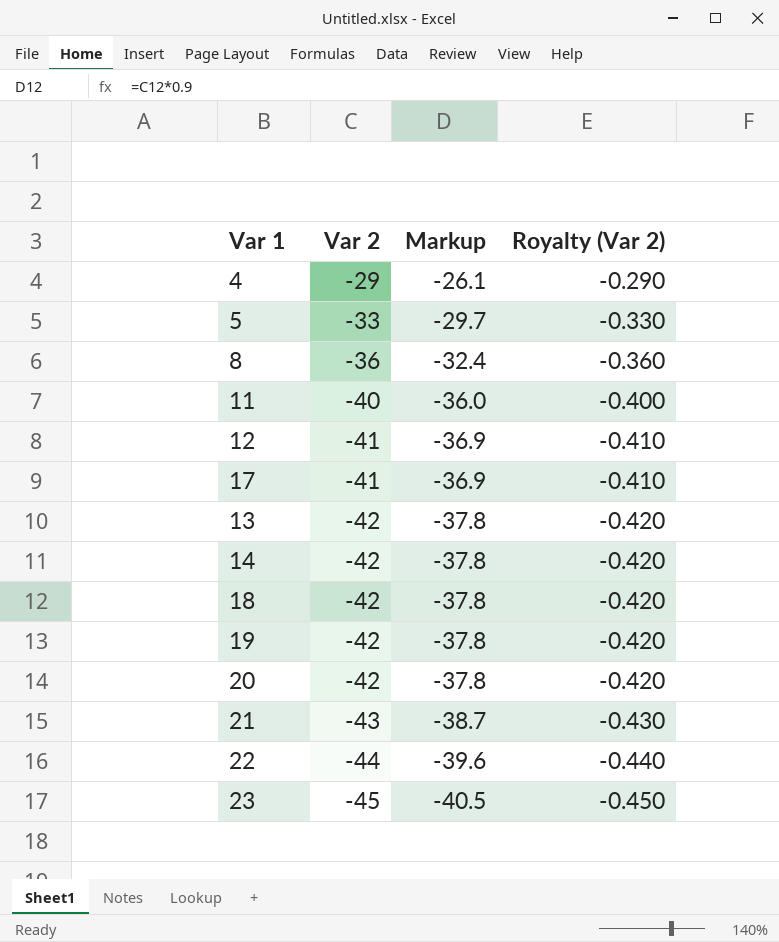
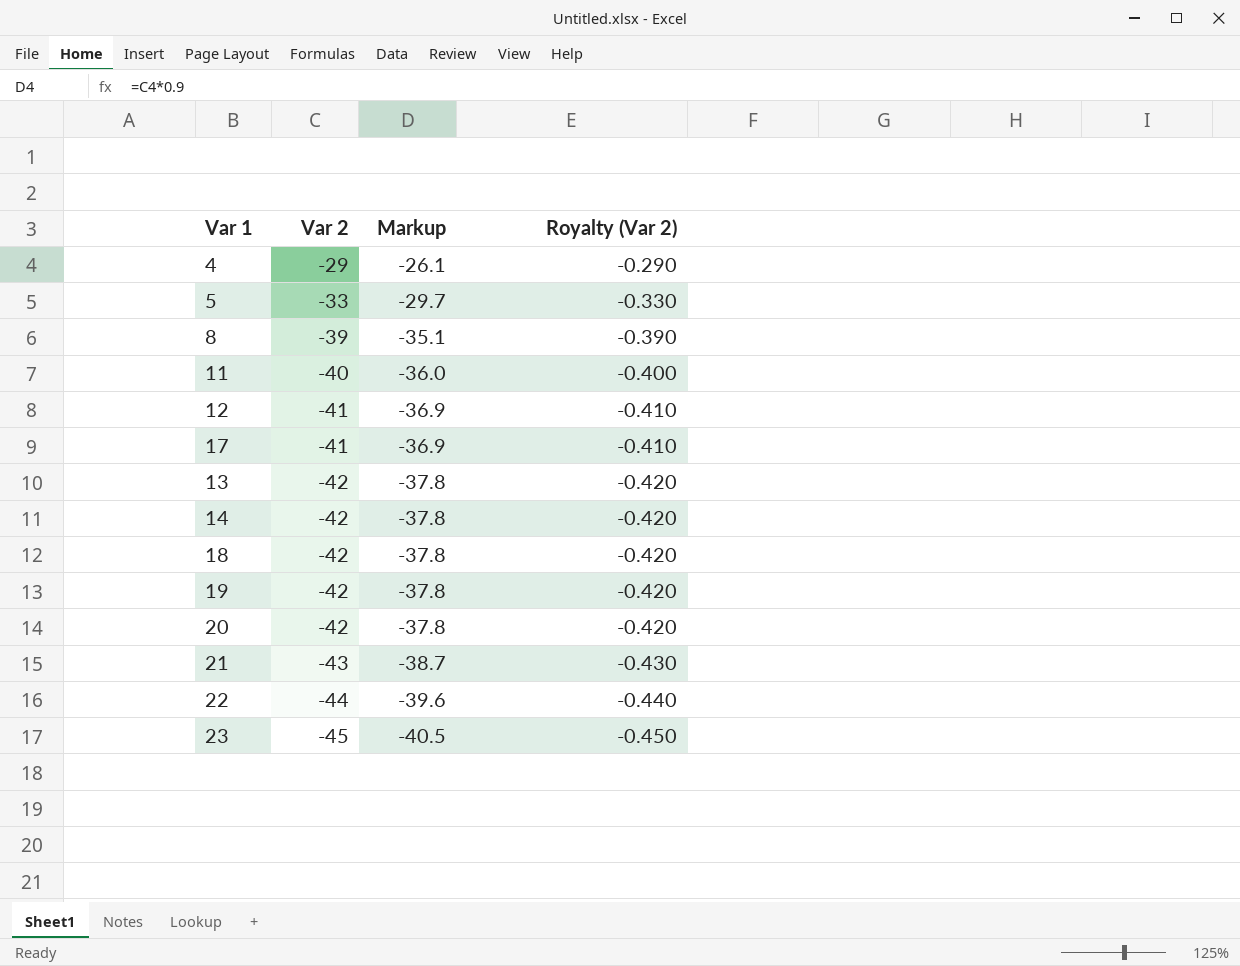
8 | Var 2: -36 -> -39
8 | Markup: -32.4 -> -35.1
8 | Royalty (Var 2): -0.360 -> -0.390

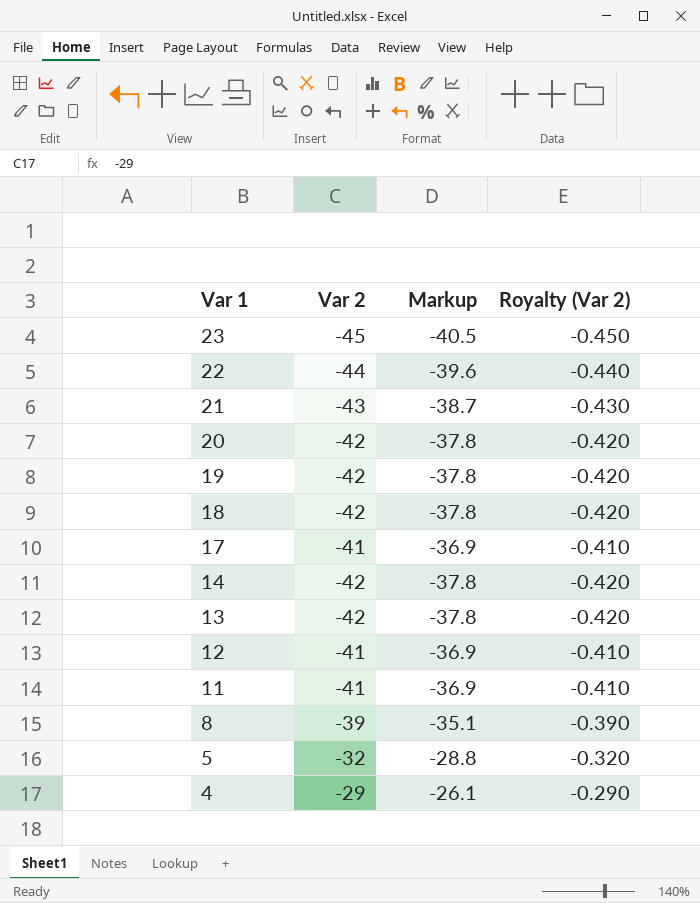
row order: Var 2 descending -> Var 1 descending
11 | Var 2: -40 -> -41
11 | Markup: -36.0 -> -36.9
11 | Royalty (Var 2): -0.400 -> -0.410
5 | Var 2: -33 -> -32
5 | Markup: -29.7 -> -28.8
5 | Royalty (Var 2): -0.330 -> -0.320

